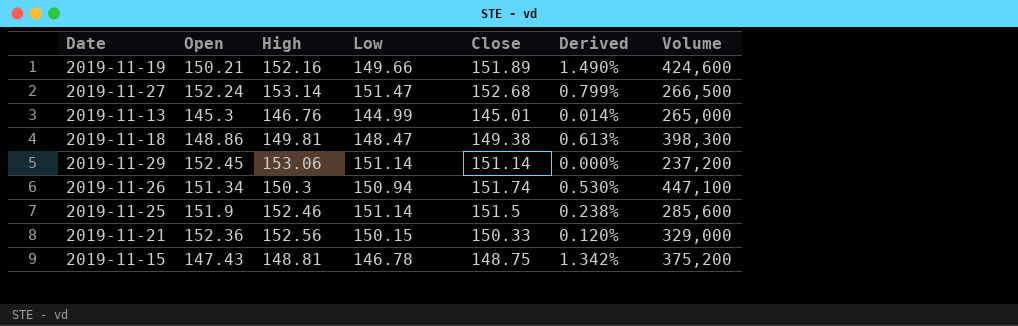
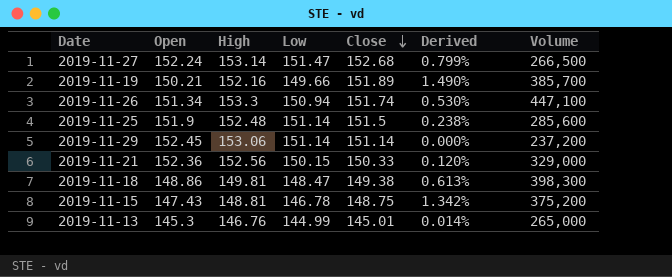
row order: none -> Close descending
2019-11-19 | Volume: 424,600 -> 385,700
2019-11-26 | High: 150.3 -> 153.3
2019-11-25 | High: 152.46 -> 152.48

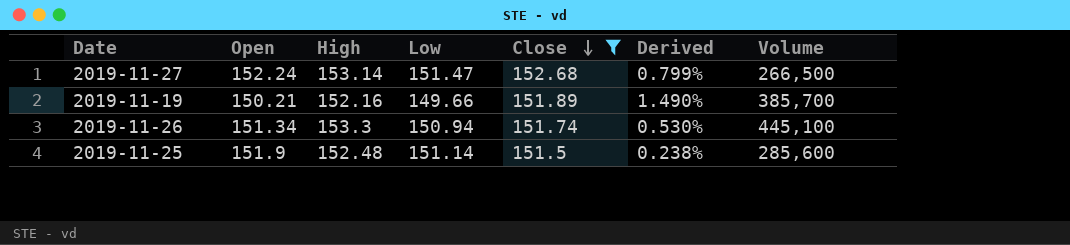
filter: none -> Close >= 151.5
2019-11-26 | Volume: 447,100 -> 445,100

